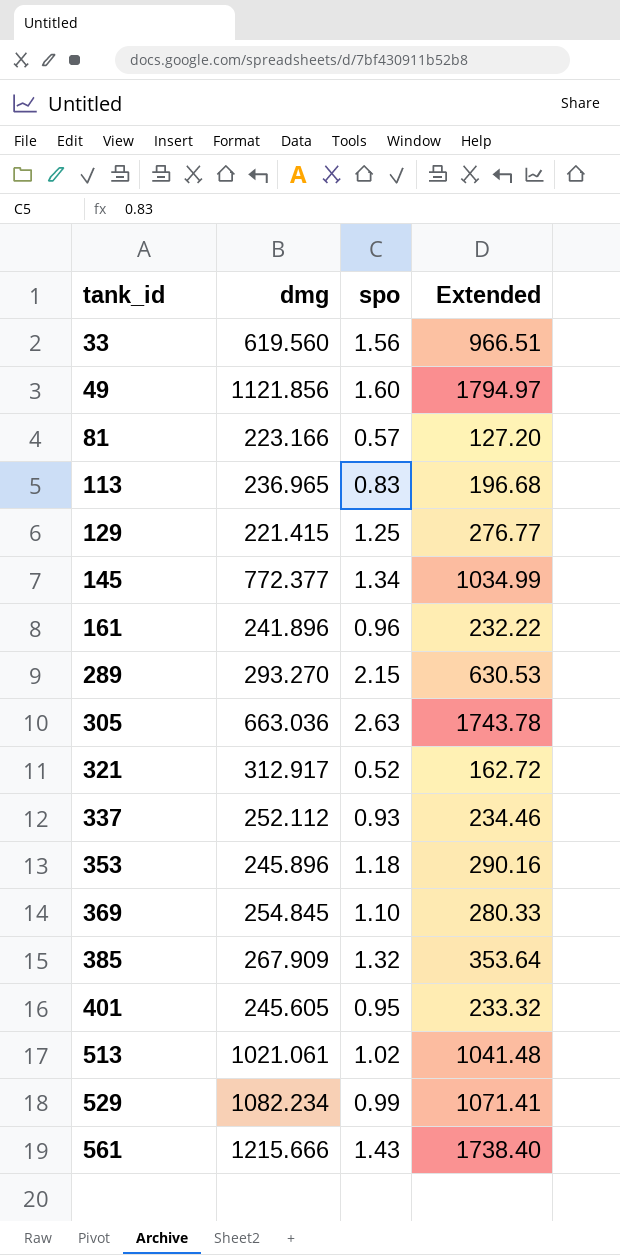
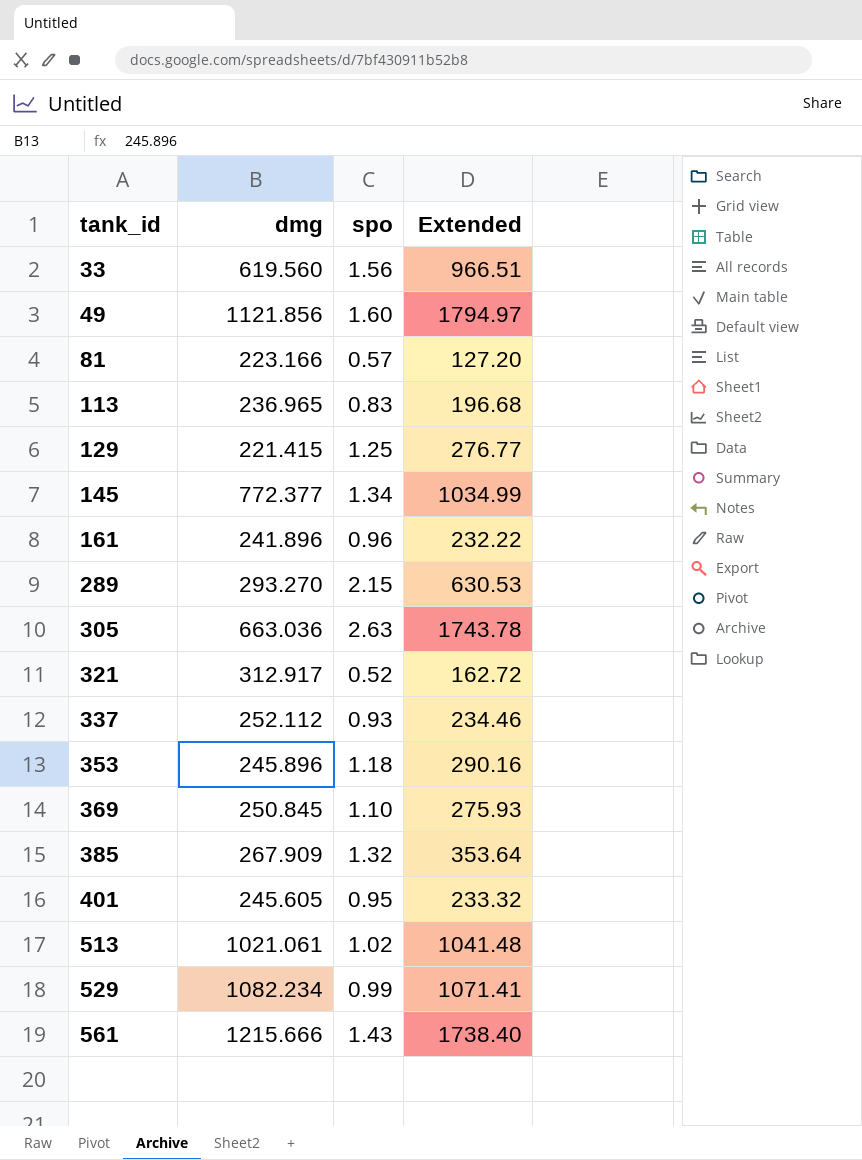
369 | dmg: 254.845 -> 250.845
369 | Extended: 280.33 -> 275.93

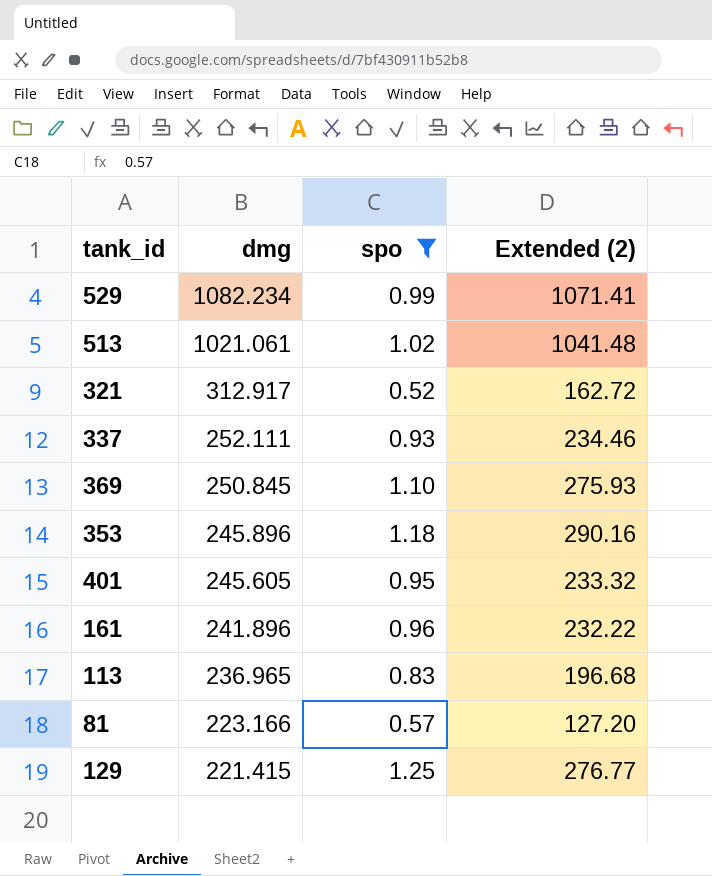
filter: none -> spo <= 1.25
row order: tank_id ascending -> dmg descending
column name: Extended -> Extended (2)
337 | dmg: 252.112 -> 252.111

